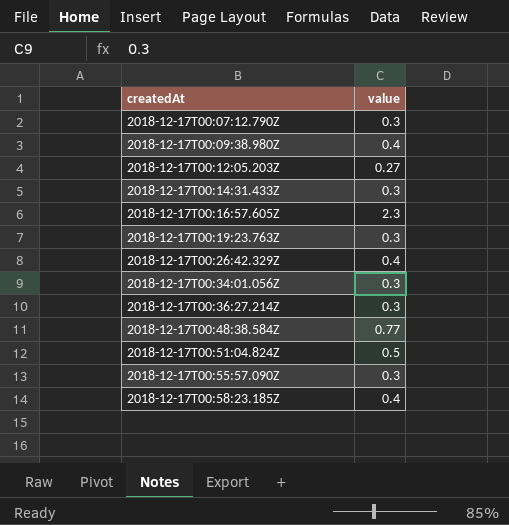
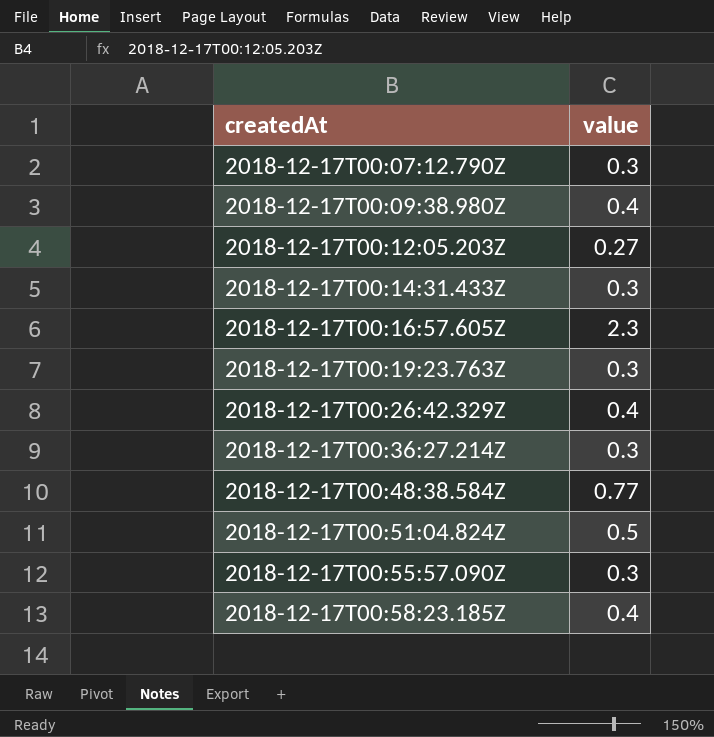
row 2018-12-17T00:34:01.056Z: 0.3 -> none

